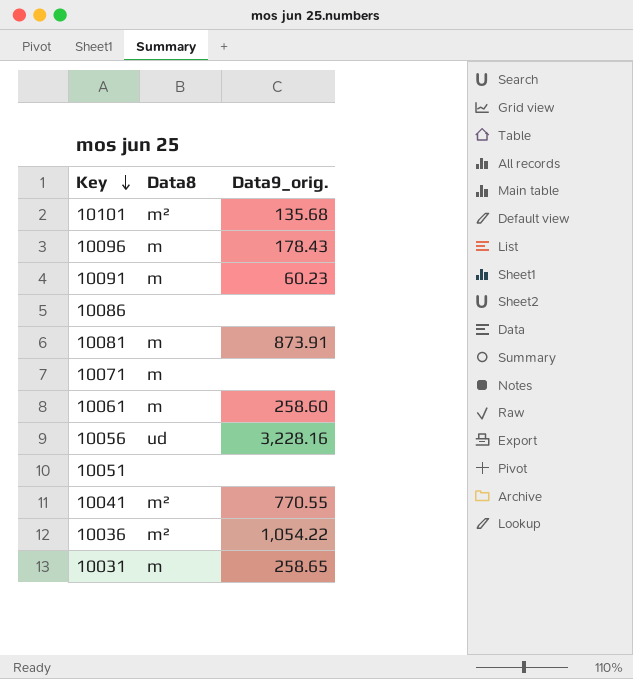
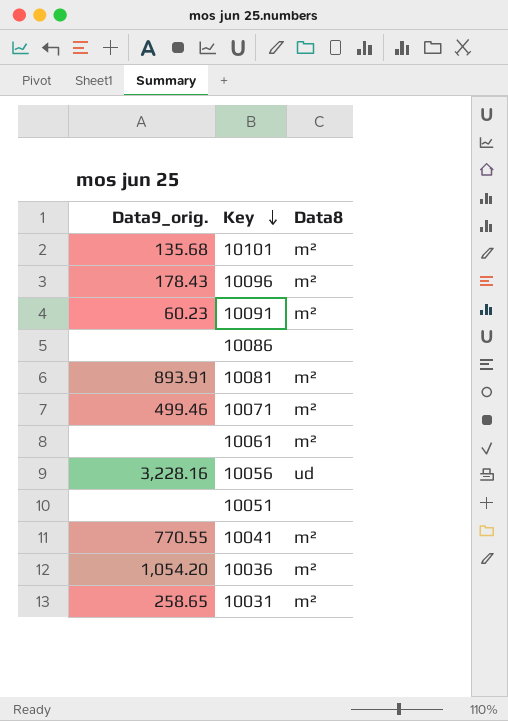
column Data9_orig. | position: 3 -> 1
10096 | Data8: m -> m²
10091 | Data8: m -> m²
10081 | Data9_orig.: 873.91 -> 893.91
10081 | Data8: m -> m²
10071 | Data9_orig.: none -> 499.46
10071 | Data8: m -> m²
10061 | Data9_orig.: 258.60 -> none
10061 | Data8: m -> m²
10036 | Data9_orig.: 1,054.22 -> 1,054.20
10031 | Data8: m -> m²

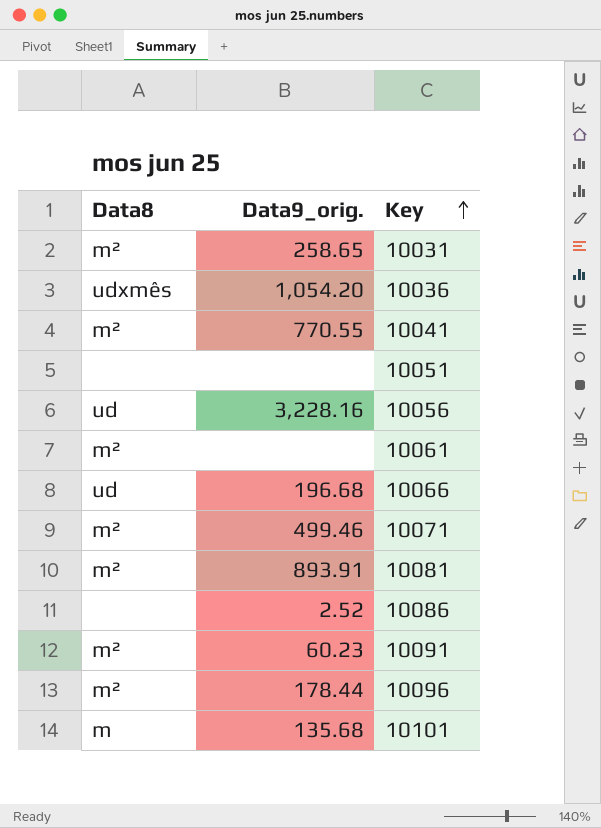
row order: Key descending -> Key ascending
column Data8 | position: 3 -> 1
10036 | Data8: m² -> udxmês
row 10066: none -> ud | 196.68
10086 | Data9_orig.: none -> 2.52
10096 | Data9_orig.: 178.43 -> 178.44
10101 | Data8: m² -> m

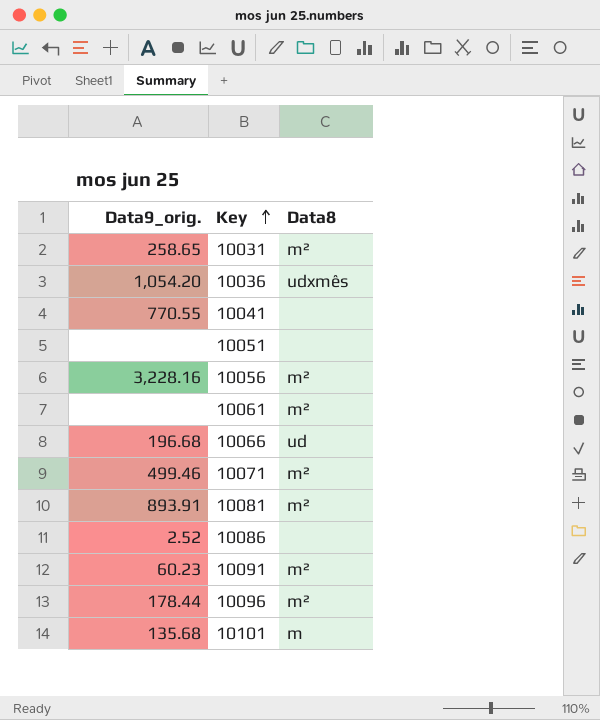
column Data8 | position: 1 -> 3
10041 | Data8: m² -> none
10056 | Data8: ud -> m²

